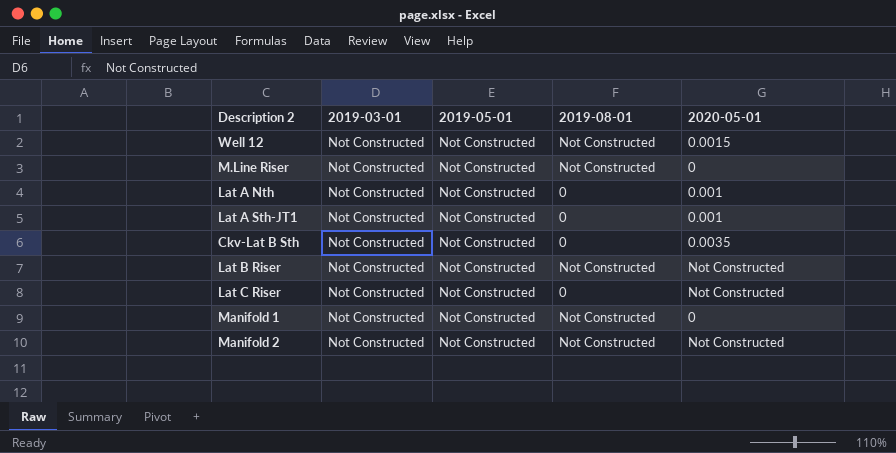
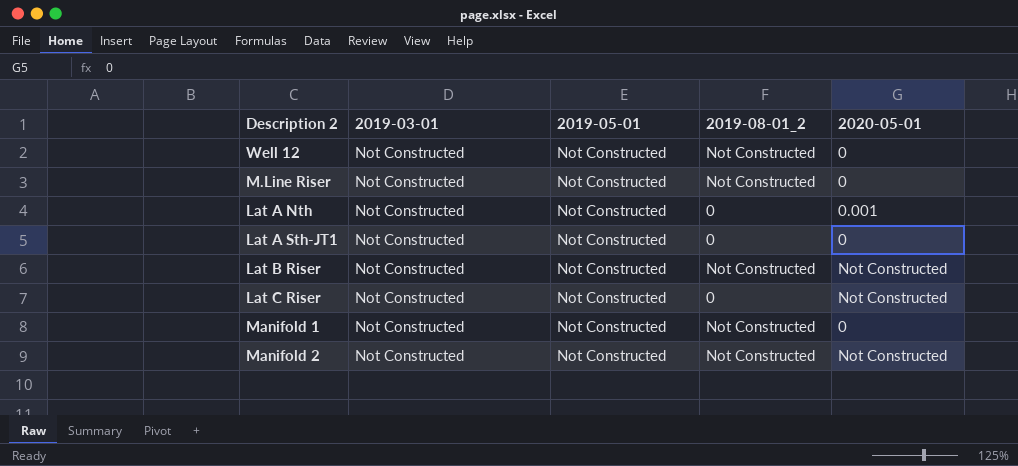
column name: 2019-08-01 -> 2019-08-01_2
row Ckv-Lat B Sth: Not Constructed | Not Constructed | 0 | 0.0035 -> none
Well 12 | 2020-05-01: 0.0015 -> 0
Lat A Sth-JT1 | 2020-05-01: 0.001 -> 0

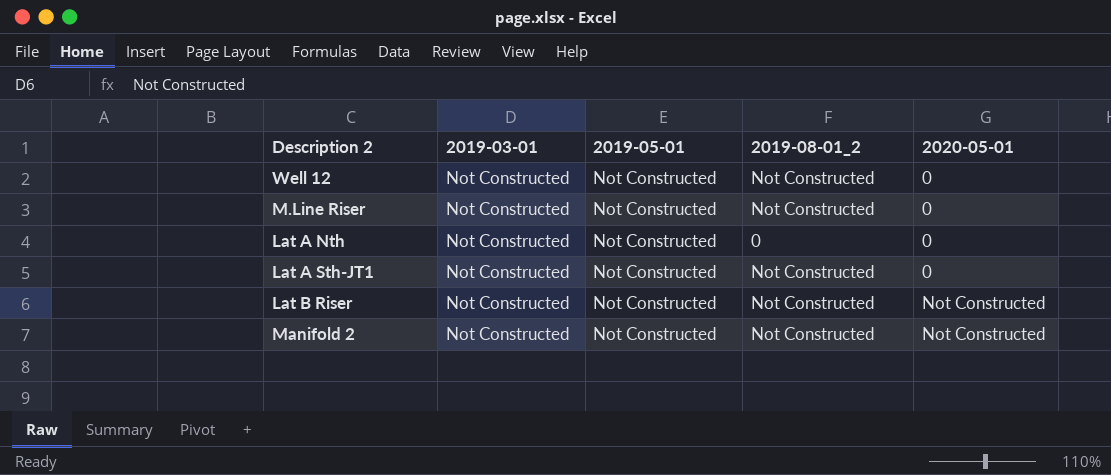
row Lat C Riser: Not Constructed | Not Constructed | 0 | Not Constructed -> none
row Manifold 1: Not Constructed | Not Constructed | Not Constructed | 0 -> none
Lat A Nth | 2020-05-01: 0.001 -> 0
Lat A Sth-JT1 | 2019-08-01_2: 0 -> Not Constructed

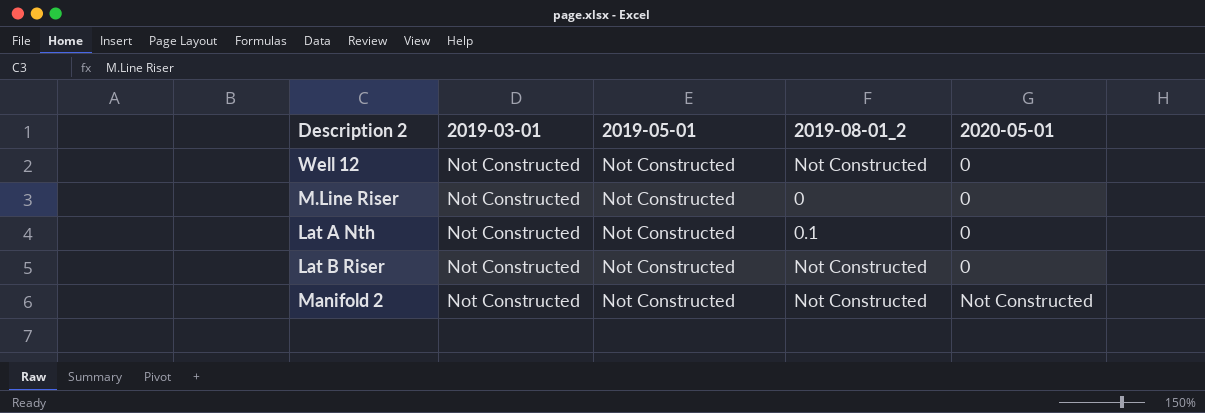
row Lat A Sth-JT1: Not Constructed | Not Constructed | Not Constructed | 0 -> none
M.Line Riser | 2019-08-01_2: Not Constructed -> 0
Lat A Nth | 2019-08-01_2: 0 -> 0.1
Lat B Riser | 2020-05-01: Not Constructed -> 0

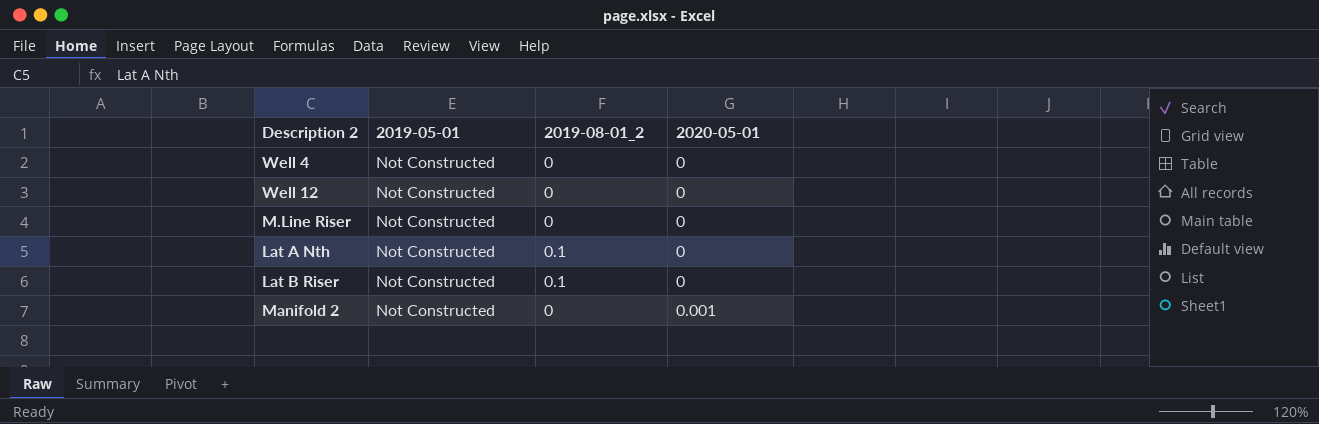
column 2019-03-01 | position: 2 -> none
row Well 4: none -> Not Constructed | 0 | 0
Well 12 | 2019-08-01_2: Not Constructed -> 0
Lat B Riser | 2019-08-01_2: Not Constructed -> 0.1
Manifold 2 | 2019-08-01_2: Not Constructed -> 0
Manifold 2 | 2020-05-01: Not Constructed -> 0.001

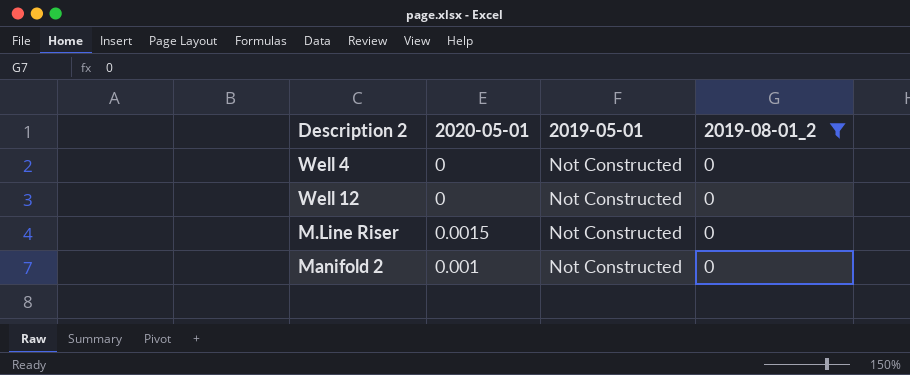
filter: none -> 2019-08-01_2 = 0
column 2020-05-01 | position: 4 -> 2
M.Line Riser | 2020-05-01: 0 -> 0.0015

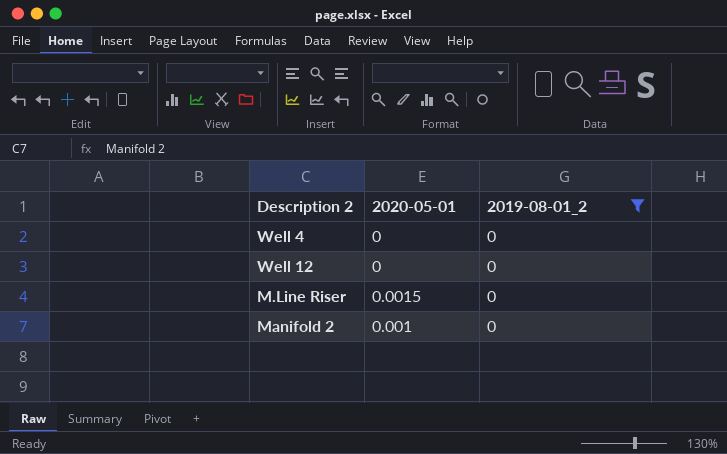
column 2019-05-01 | position: 3 -> none

